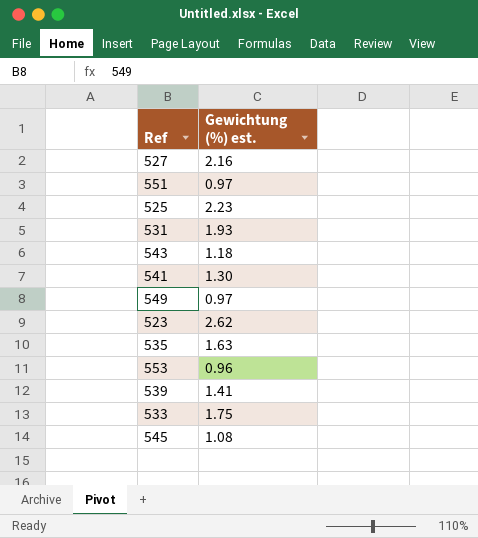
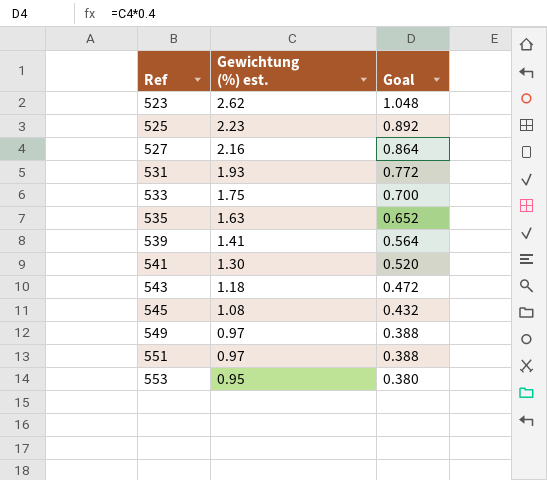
row order: none -> Ref ascending
column Goal | formula: none -> [Gewichtung (%) est.] * 0.4
553 | Gewichtung (%) est.: 0.96 -> 0.95

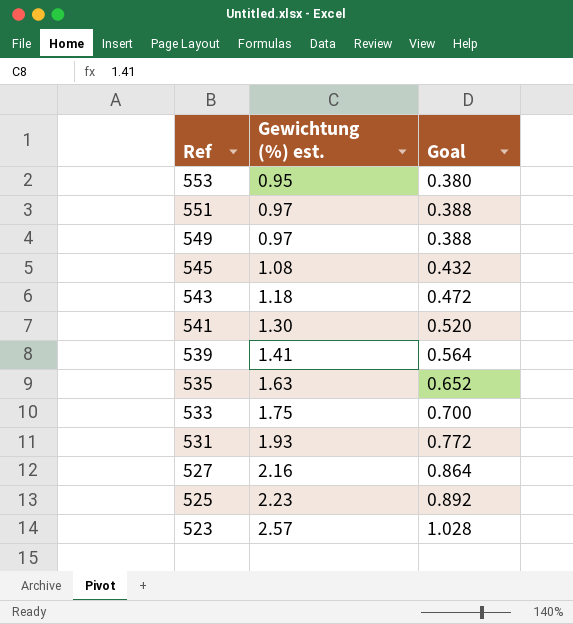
row order: Ref ascending -> Ref descending
523 | Gewichtung (%) est.: 2.62 -> 2.57
523 | Goal: 1.048 -> 1.028

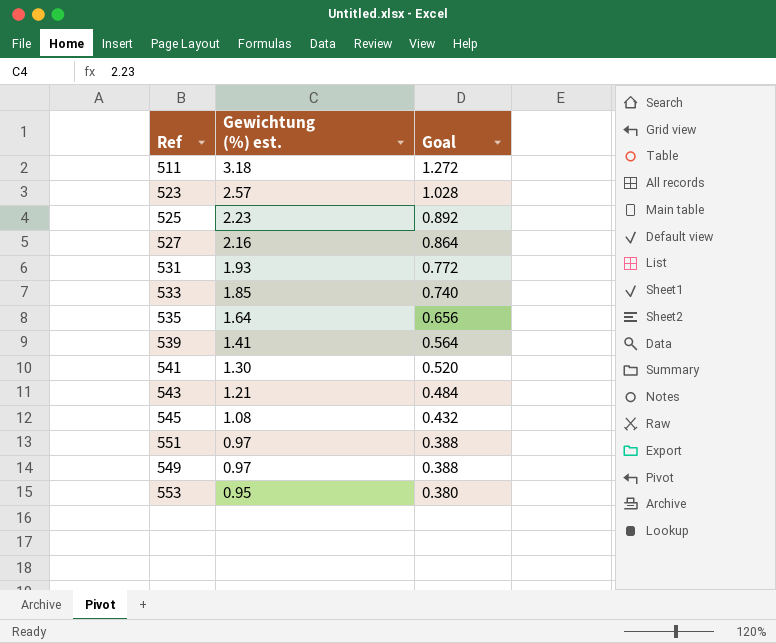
row order: Ref descending -> Gewichtung (%) est. descending
row 511: none -> 3.18 | 1.272
533 | Gewichtung (%) est.: 1.75 -> 1.85
533 | Goal: 0.700 -> 0.740
535 | Gewichtung (%) est.: 1.63 -> 1.64
535 | Goal: 0.652 -> 0.656
543 | Gewichtung (%) est.: 1.18 -> 1.21
543 | Goal: 0.472 -> 0.484

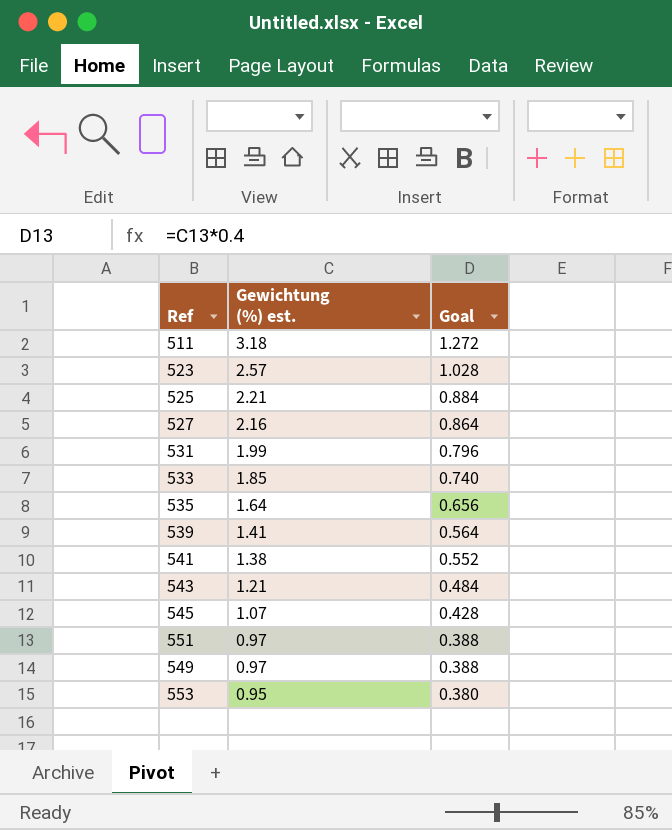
525 | Gewichtung (%) est.: 2.23 -> 2.21
525 | Goal: 0.892 -> 0.884
531 | Gewichtung (%) est.: 1.93 -> 1.99
531 | Goal: 0.772 -> 0.796
541 | Gewichtung (%) est.: 1.30 -> 1.38
541 | Goal: 0.520 -> 0.552
545 | Gewichtung (%) est.: 1.08 -> 1.07
545 | Goal: 0.432 -> 0.428

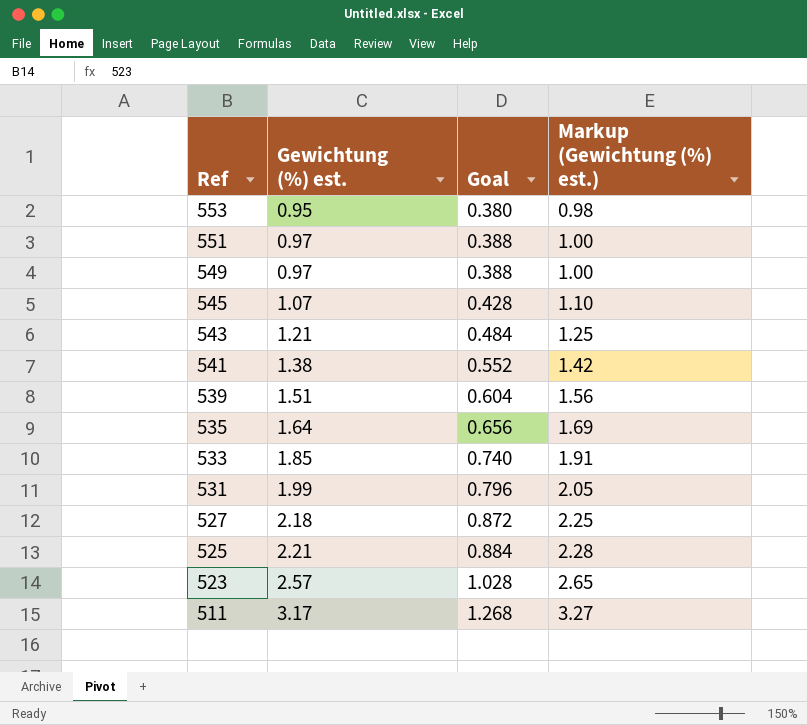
row order: Gewichtung (%) est. descending -> Ref descending
column Markup (Gewichtung (%) est.) | formula: none -> [Gewichtung (%) est.] * 1.03
539 | Gewichtung (%) est.: 1.41 -> 1.51
539 | Goal: 0.564 -> 0.604
527 | Gewichtung (%) est.: 2.16 -> 2.18
527 | Goal: 0.864 -> 0.872
511 | Gewichtung (%) est.: 3.18 -> 3.17
511 | Goal: 1.272 -> 1.268

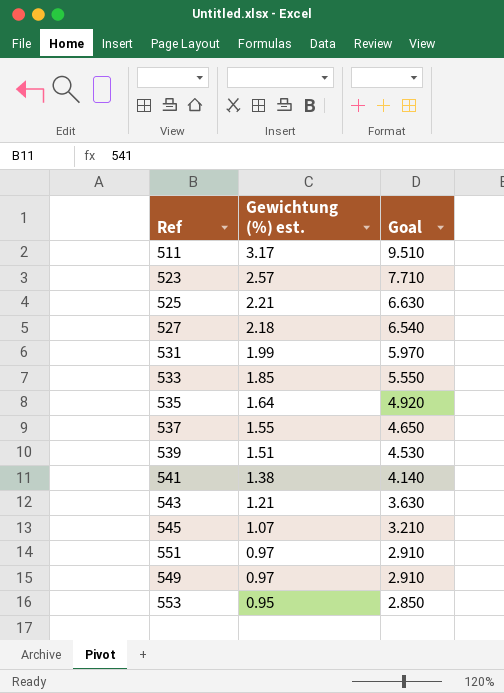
row order: Ref descending -> Gewichtung (%) est. descending
column Markup (Gewichtung (%) est.) | formula: [Gewichtung (%) est.] * 1.03 -> none
column Goal | formula: [Gewichtung (%) est.] * 0.4 -> [Gewichtung (%) est.] * 3
row 537: none -> 1.55 | 4.650

